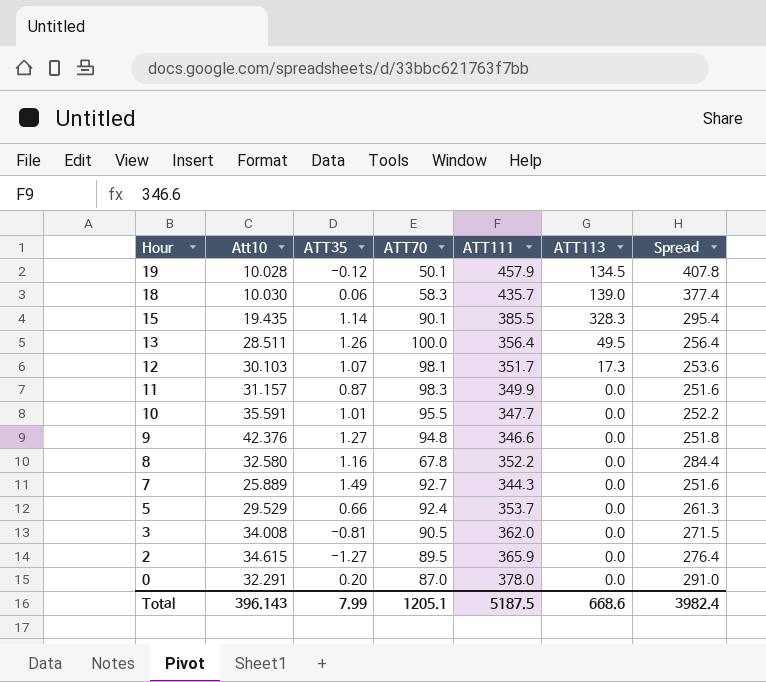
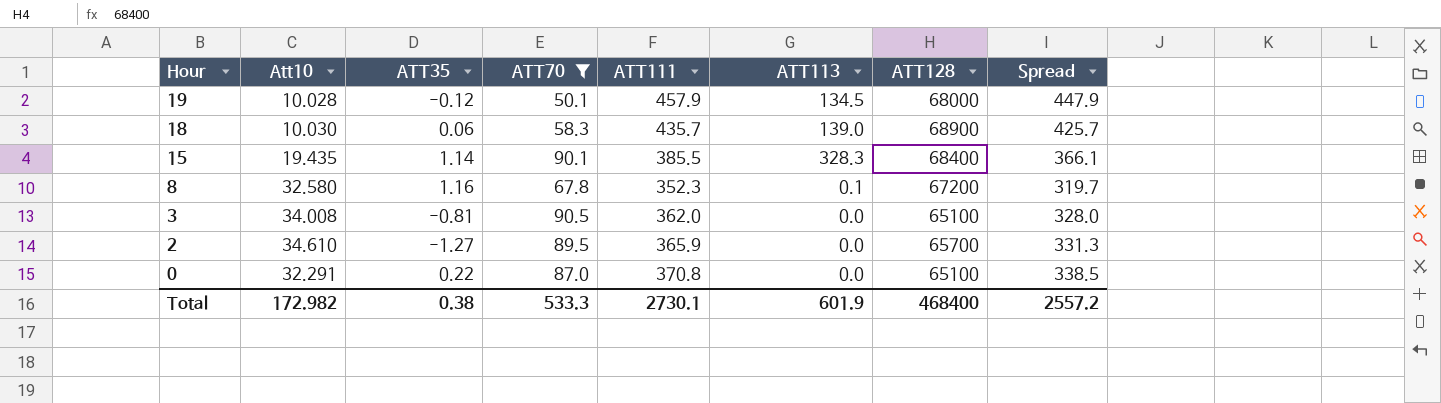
filter: none -> ATT70 <= 90.5
column ATT128 | position: none -> 7
column Spread | formula: [ATT111] - [ATT70] -> [ATT111] - [Att10]
8 | ATT111: 352.2 -> 352.3
8 | ATT113: 0.0 -> 0.1
2 | Att10: 34.615 -> 34.610
0 | ATT35: 0.20 -> 0.22
0 | ATT111: 378.0 -> 370.8
Total | Att10: 396.143 -> 172.982
Total | ATT35: 7.99 -> 0.38
Total | ATT70: 1205.1 -> 533.3
Total | ATT111: 5187.5 -> 2730.1
Total | ATT113: 668.6 -> 601.9
Total | Spread: 3982.4 -> 2557.2

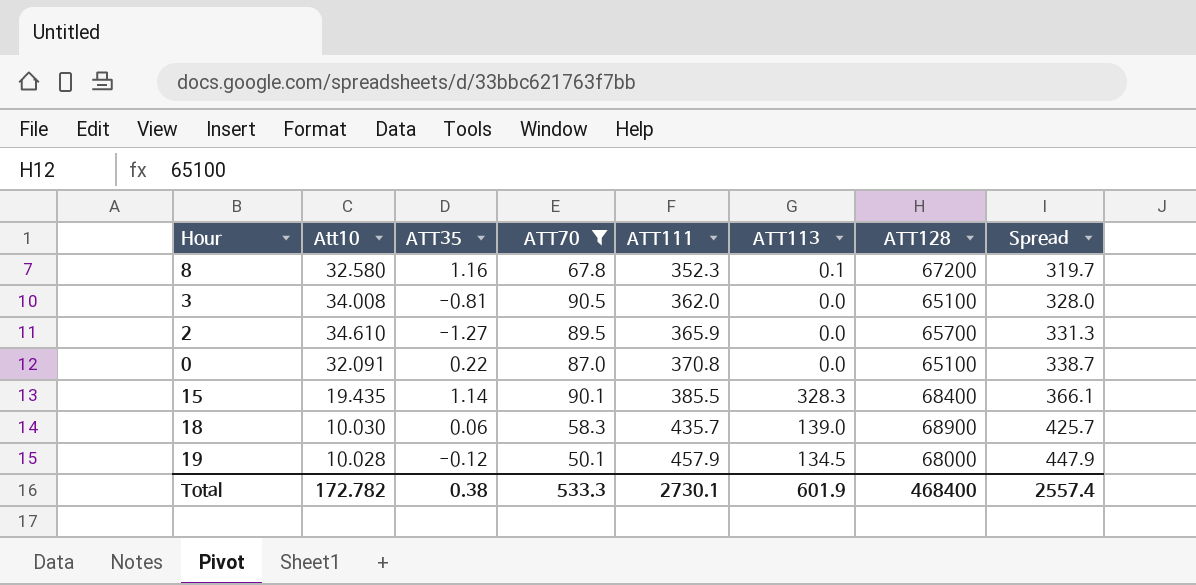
row order: Hour descending -> ATT111 ascending
0 | Att10: 32.291 -> 32.091
0 | Spread: 338.5 -> 338.7
Total | Att10: 172.982 -> 172.782
Total | Spread: 2557.2 -> 2557.4

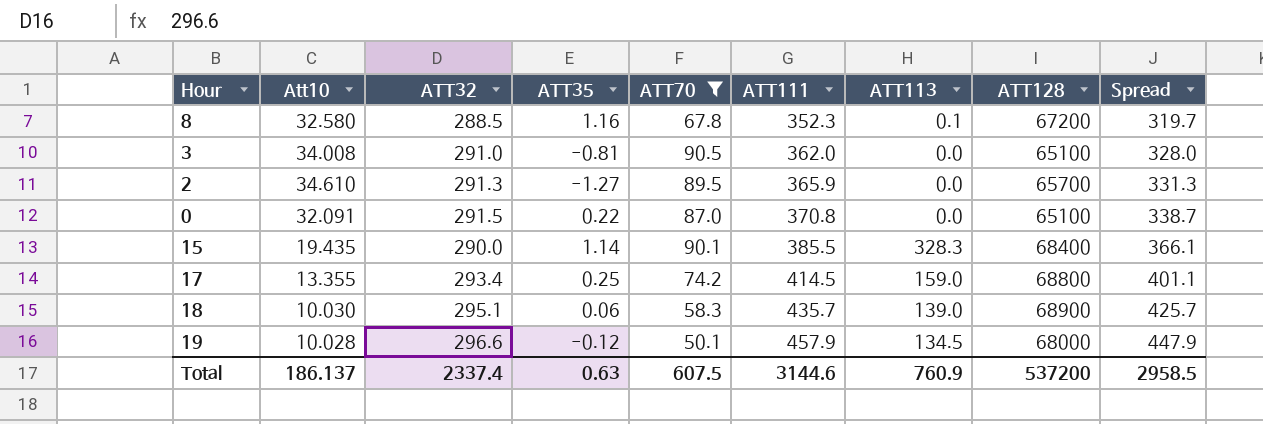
column ATT32 | position: none -> 3
row 17: none -> 13.355 | 293.4 | 0.25 | 74.2 | 414.5 | 159.0 | 68800 | 401.1
Total | Att10: 172.782 -> 186.137
Total | ATT35: 0.38 -> 0.63
Total | ATT70: 533.3 -> 607.5
Total | ATT111: 2730.1 -> 3144.6
Total | ATT113: 601.9 -> 760.9
Total | ATT128: 468400 -> 537200
Total | Spread: 2557.4 -> 2958.5

